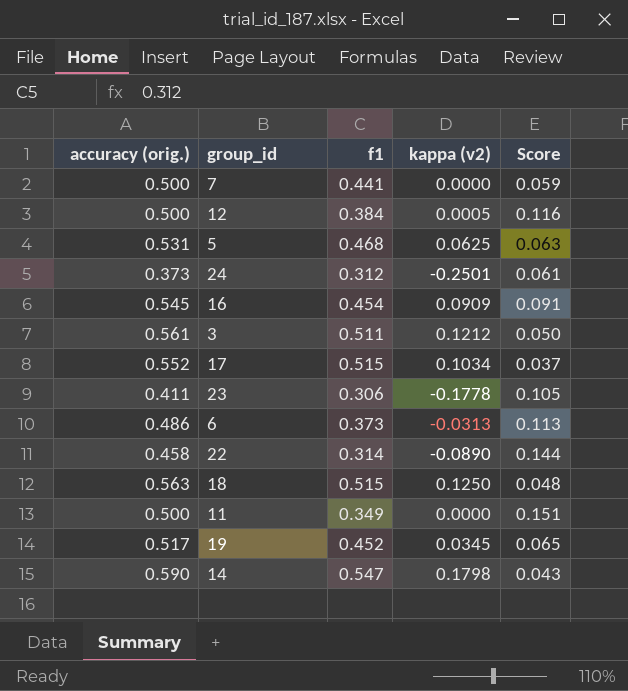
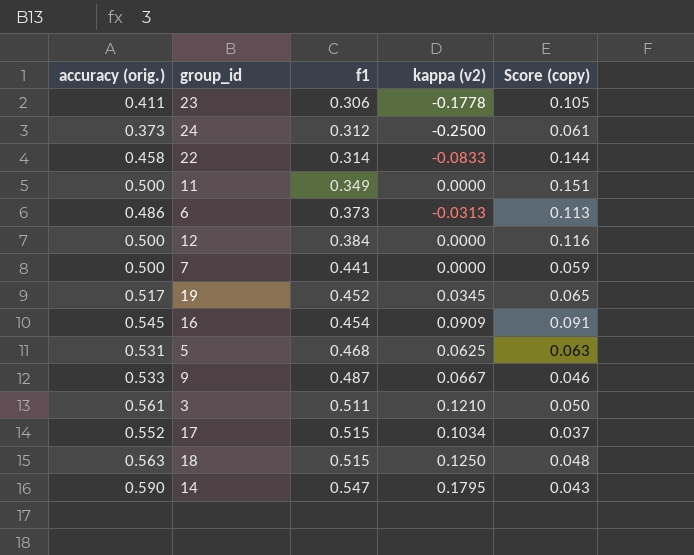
row order: none -> f1 ascending
column name: Score -> Score (copy)
24 | kappa (v2): -0.2501 -> -0.2500
22 | kappa (v2): -0.0890 -> -0.0833
12 | kappa (v2): 0.0005 -> 0.0000
row 9: none -> 0.533 | 0.487 | 0.0667 | 0.046
3 | kappa (v2): 0.1212 -> 0.1210
14 | kappa (v2): 0.1798 -> 0.1795

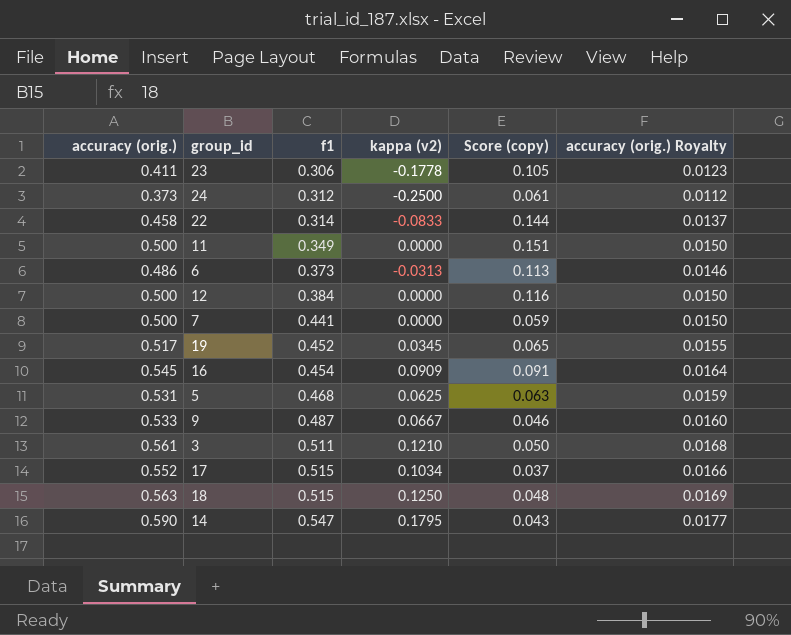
column accuracy (orig.) Royalty | formula: none -> [accuracy (orig.)] * 0.03

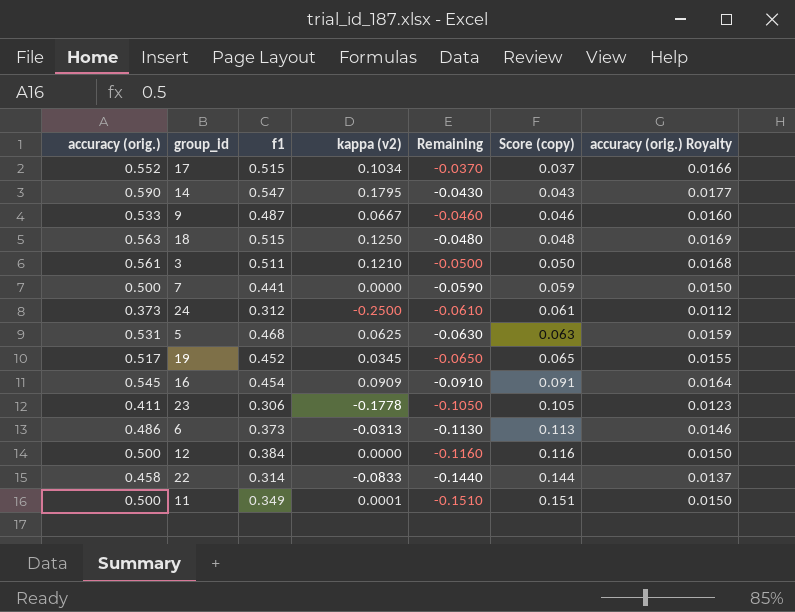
row order: f1 ascending -> Remaining descending
column Remaining | formula: none -> [f1] - [accuracy (orig.)]
11 | kappa (v2): 0.0000 -> 0.0001

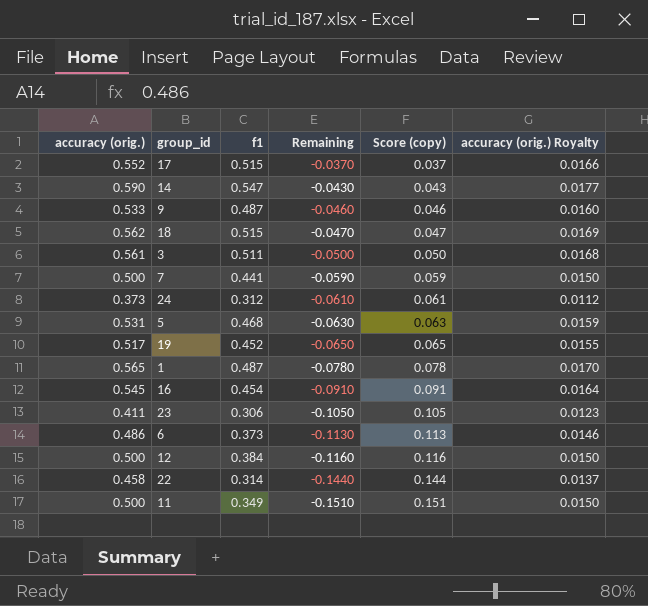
column kappa (v2) | position: 4 -> none
18 | accuracy (orig.): 0.563 -> 0.562
18 | Remaining: -0.0480 -> -0.0470
18 | Score (copy): 0.048 -> 0.047
row 1: none -> 0.565 | 0.487 | -0.0780 | 0.078 | 0.0170

